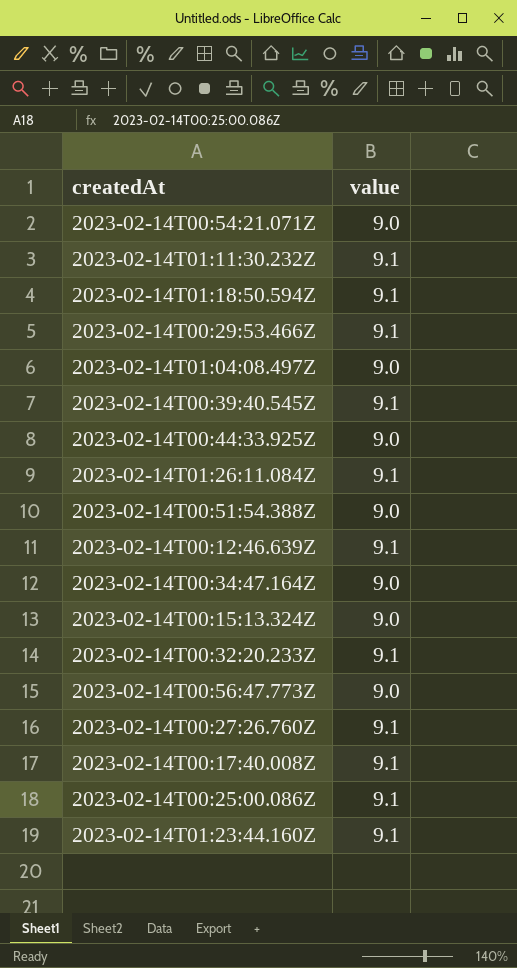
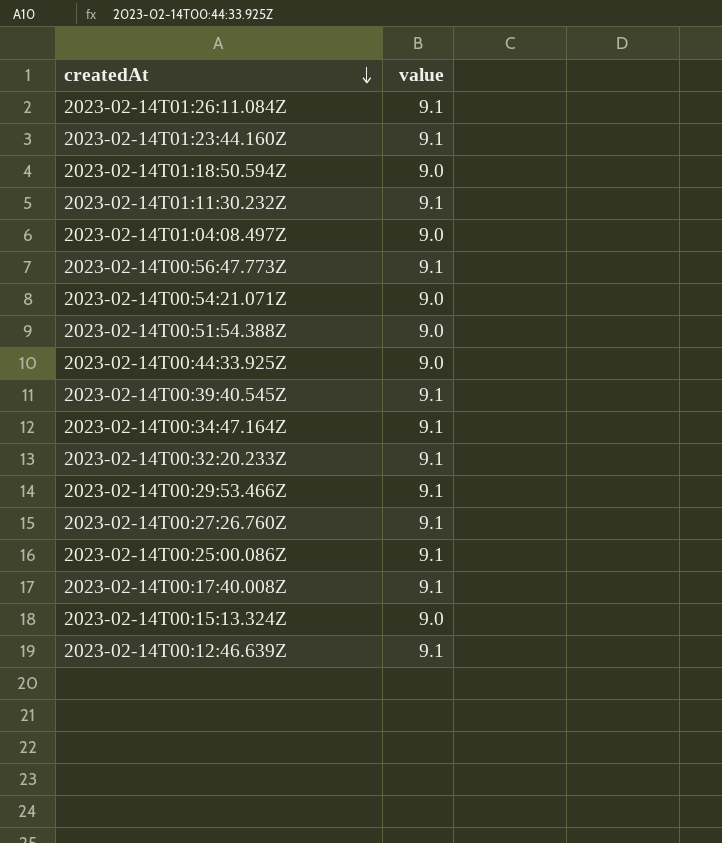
row order: none -> createdAt descending
2023-02-14T01:18:50.594Z | value: 9.1 -> 9.0
2023-02-14T00:56:47.773Z | value: 9.0 -> 9.1
2023-02-14T00:34:47.164Z | value: 9.0 -> 9.1

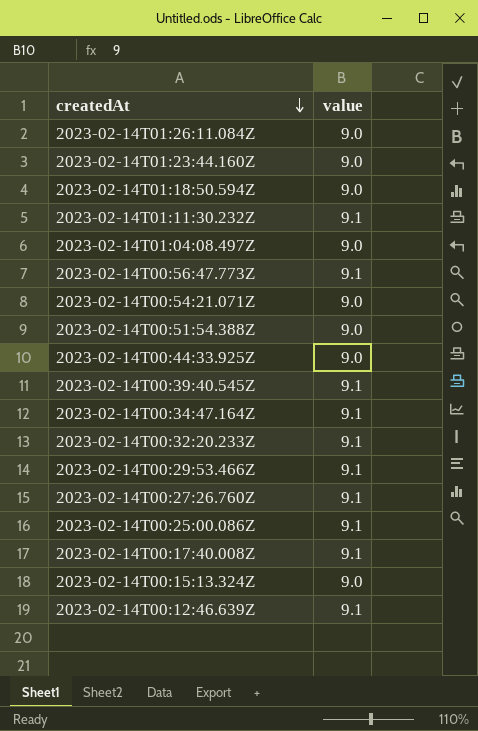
2023-02-14T01:26:11.084Z | value: 9.1 -> 9.0
2023-02-14T01:23:44.160Z | value: 9.1 -> 9.0

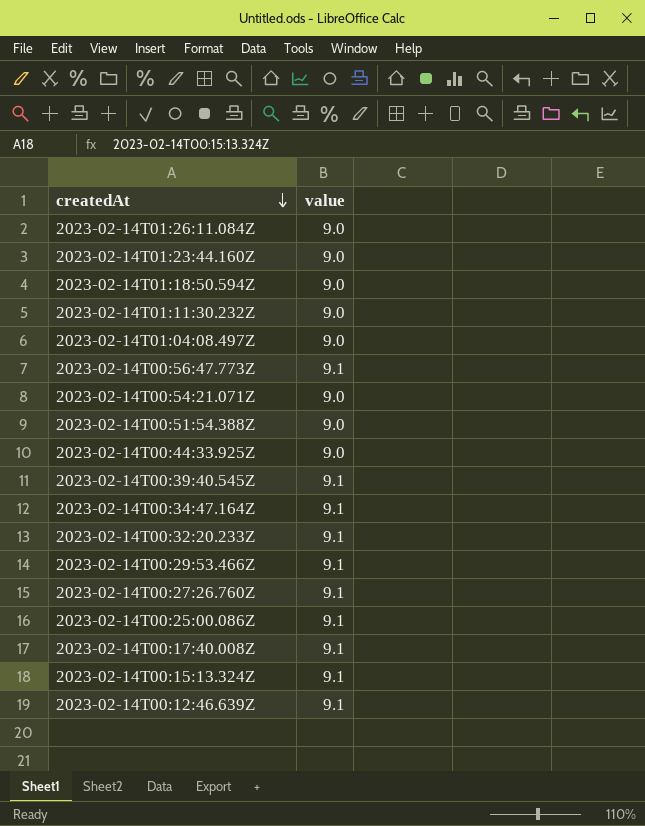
2023-02-14T01:11:30.232Z | value: 9.1 -> 9.0
2023-02-14T00:15:13.324Z | value: 9.0 -> 9.1

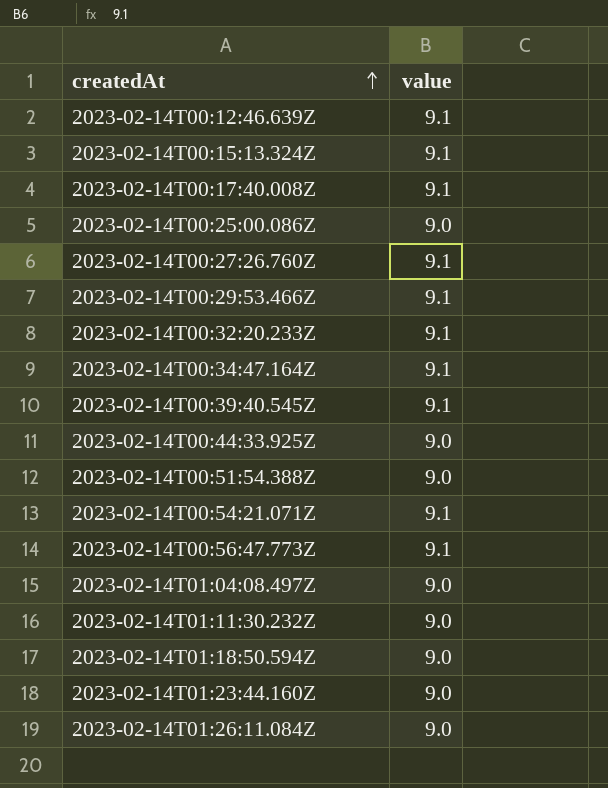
row order: createdAt descending -> createdAt ascending
2023-02-14T00:25:00.086Z | value: 9.1 -> 9.0
2023-02-14T00:54:21.071Z | value: 9.0 -> 9.1

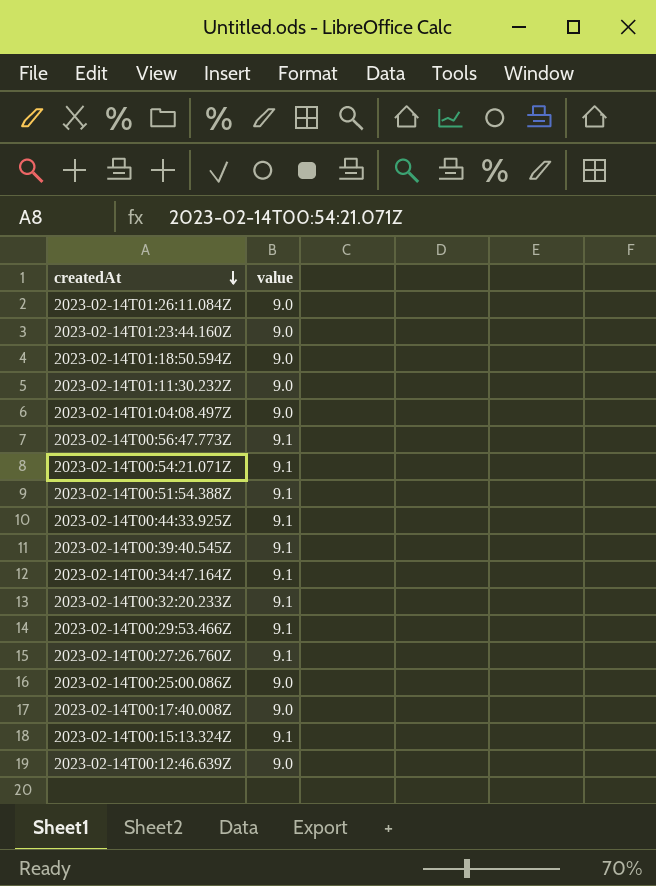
row order: createdAt ascending -> createdAt descending
2023-02-14T00:51:54.388Z | value: 9.0 -> 9.1
2023-02-14T00:44:33.925Z | value: 9.0 -> 9.1
2023-02-14T00:17:40.008Z | value: 9.1 -> 9.0
2023-02-14T00:12:46.639Z | value: 9.1 -> 9.0

